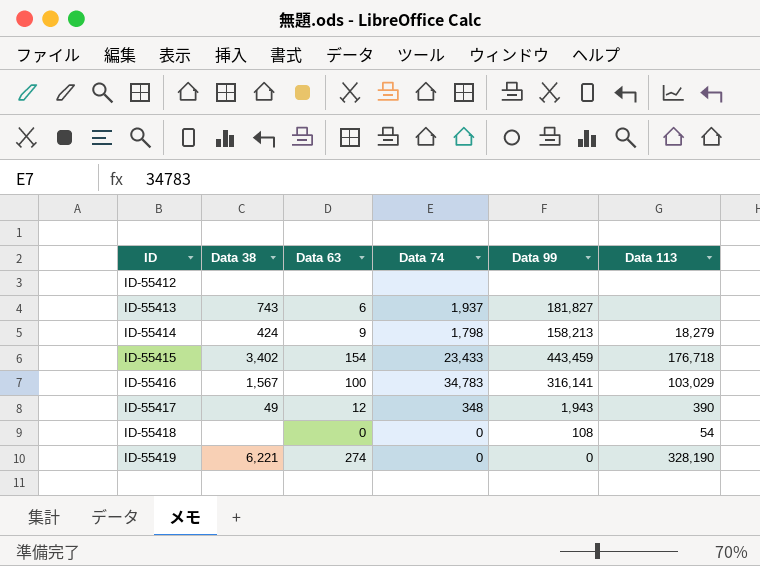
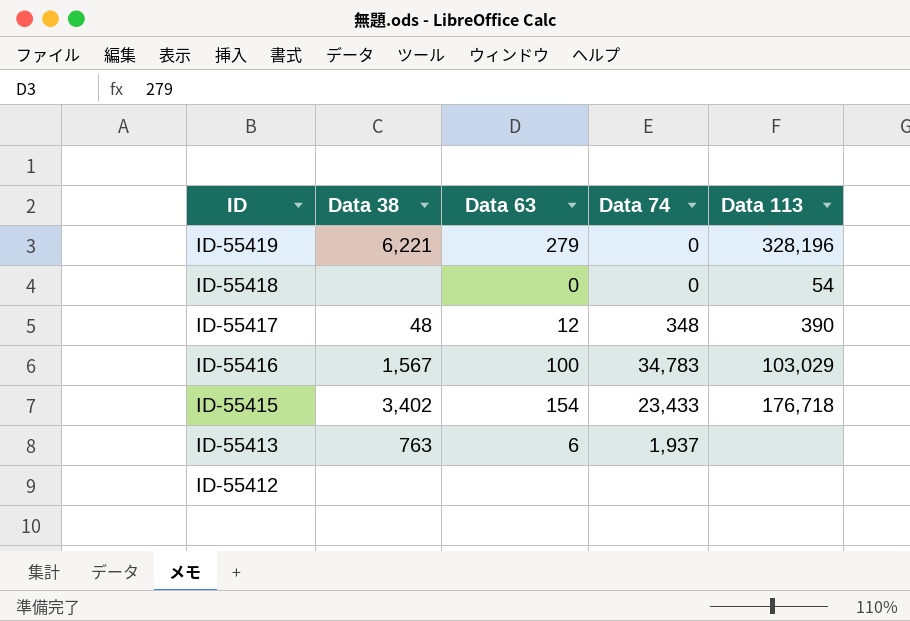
row order: ID ascending -> ID descending
column Data 99 | position: 5 -> none
row ID-55414: 424 | 9 | 1,798 | 158,213 | 18,279 -> none
ID-55419 | Data 63: 274 -> 279
ID-55419 | Data 113: 328,190 -> 328,196
ID-55417 | Data 38: 49 -> 48
ID-55413 | Data 38: 743 -> 763

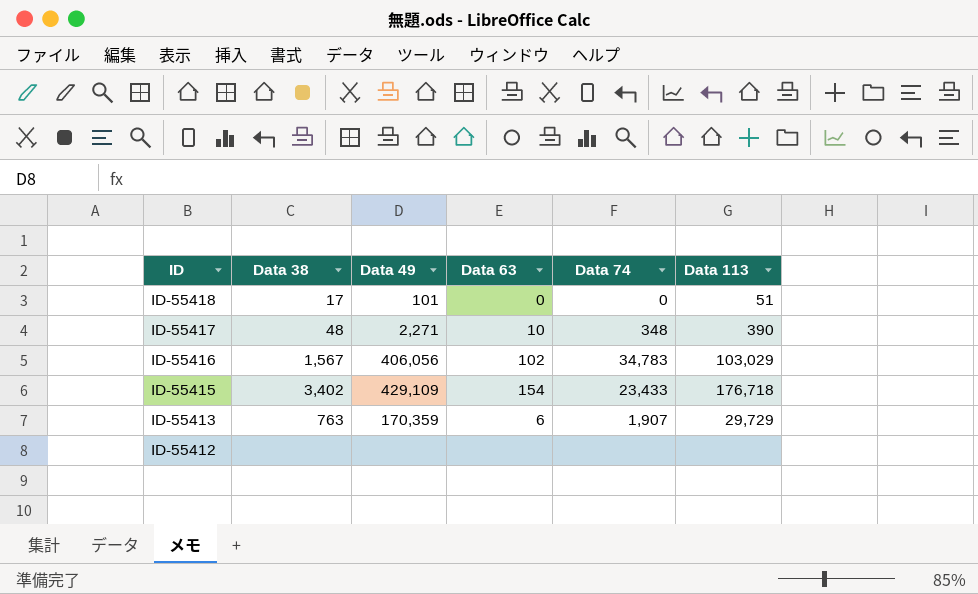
column Data 49 | position: none -> 3
row ID-55419: 6,221 | 279 | 0 | 328,196 -> none
ID-55418 | Data 38: none -> 17
ID-55418 | Data 113: 54 -> 51
ID-55417 | Data 63: 12 -> 10
ID-55416 | Data 63: 100 -> 102
ID-55413 | Data 74: 1,937 -> 1,907
ID-55413 | Data 113: none -> 29,729

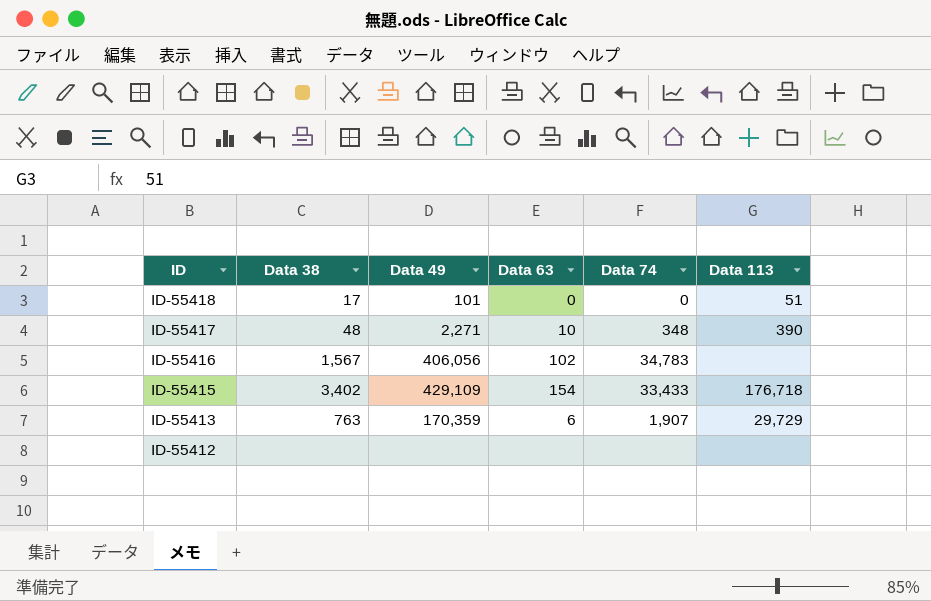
ID-55416 | Data 113: 103,029 -> none
ID-55415 | Data 74: 23,433 -> 33,433

